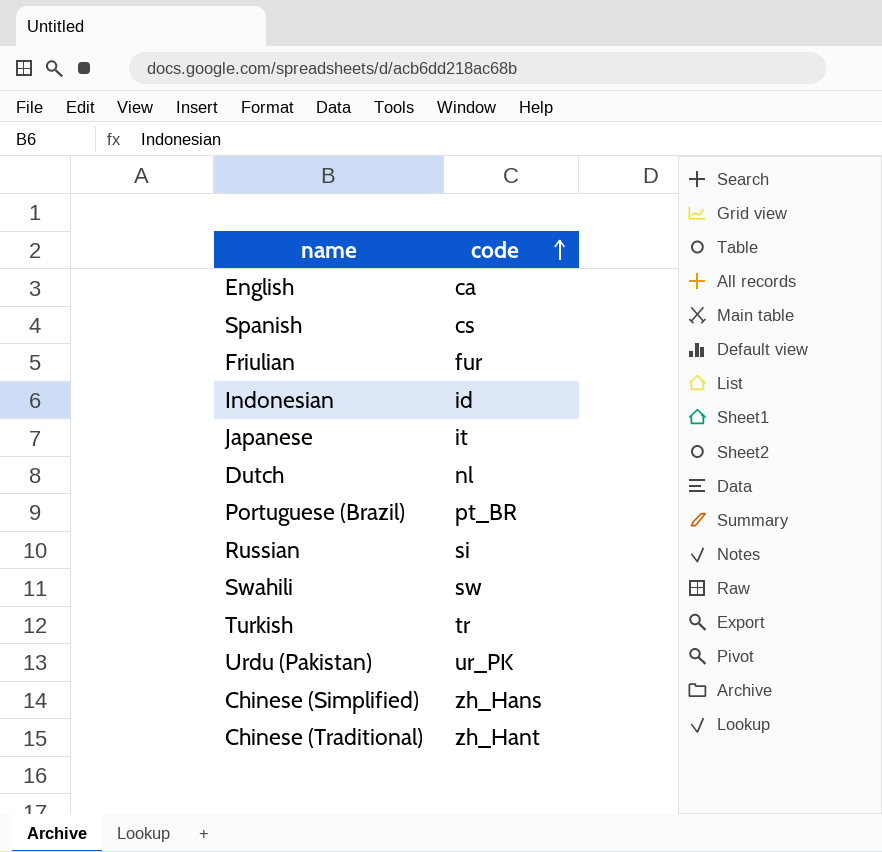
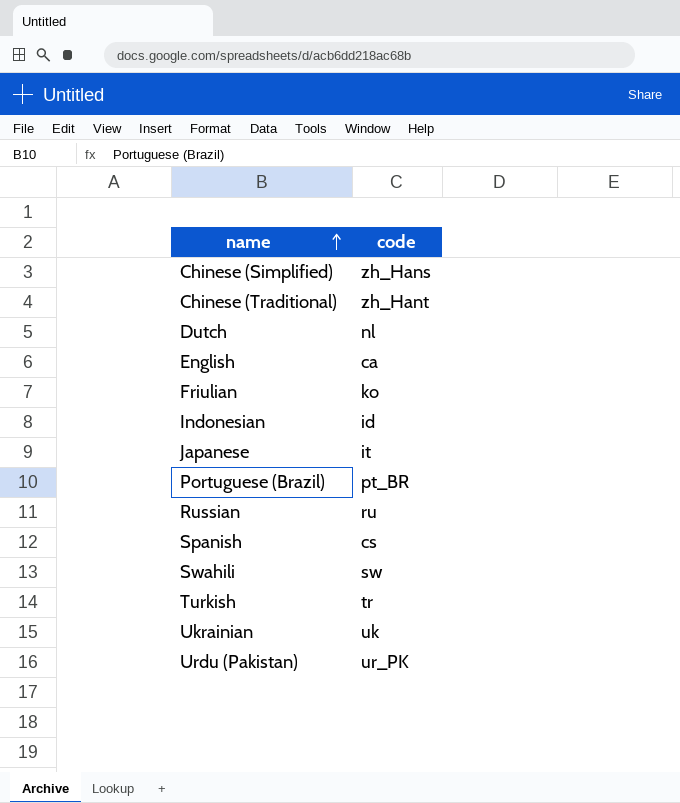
row order: code ascending -> name ascending
Friulian | code: fur -> ko
Russian | code: si -> ru
row Ukrainian: none -> uk

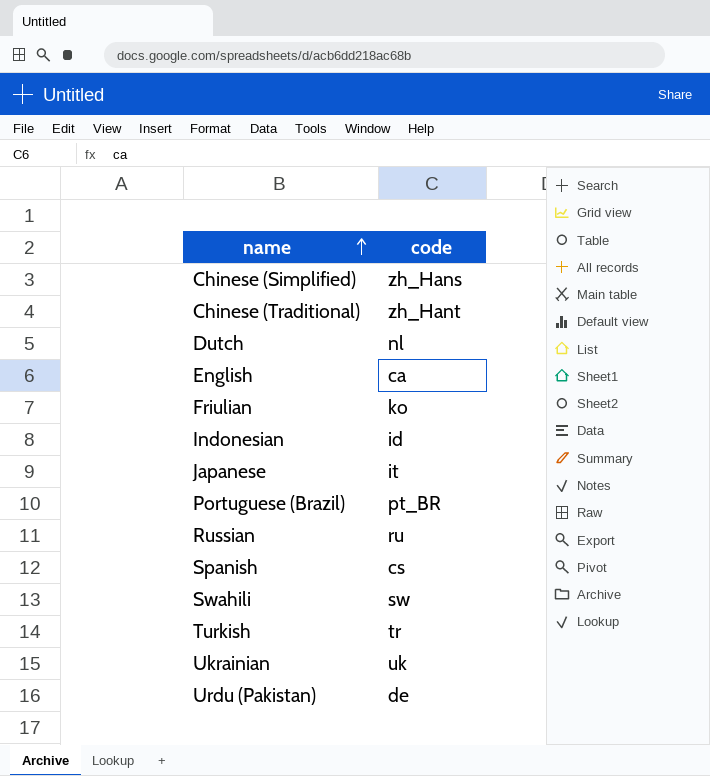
Urdu (Pakistan) | code: ur_PK -> de

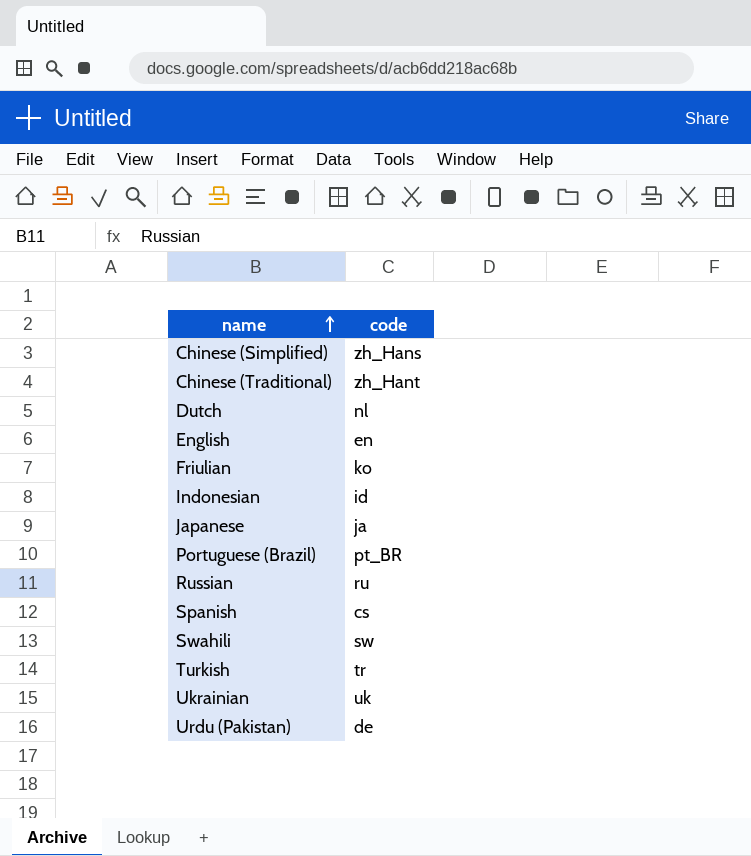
English | code: ca -> en
Japanese | code: it -> ja

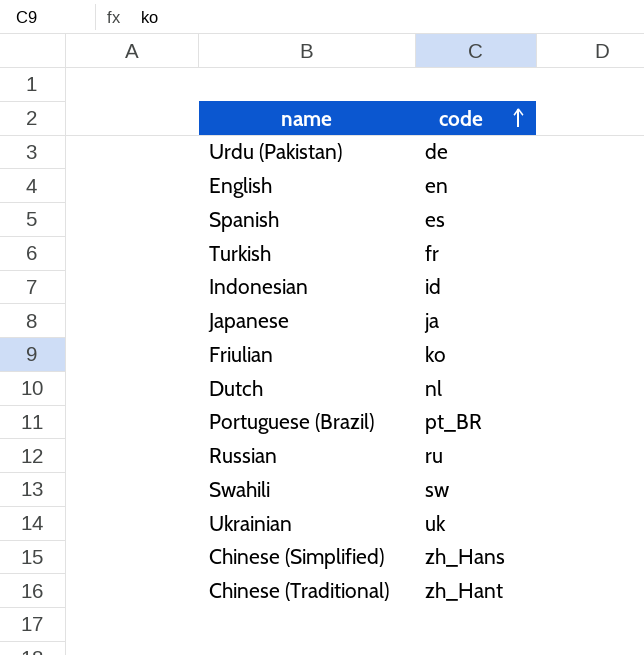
row order: name ascending -> code ascending
Spanish | code: cs -> es
Turkish | code: tr -> fr

